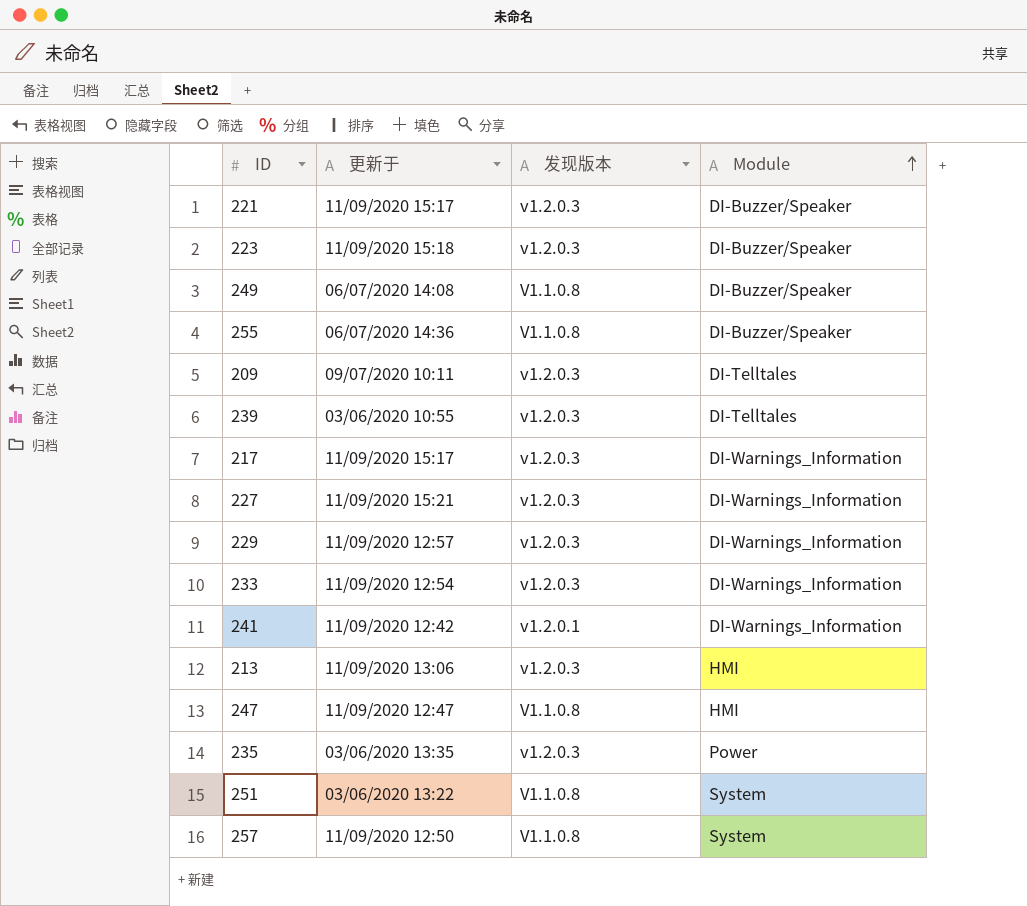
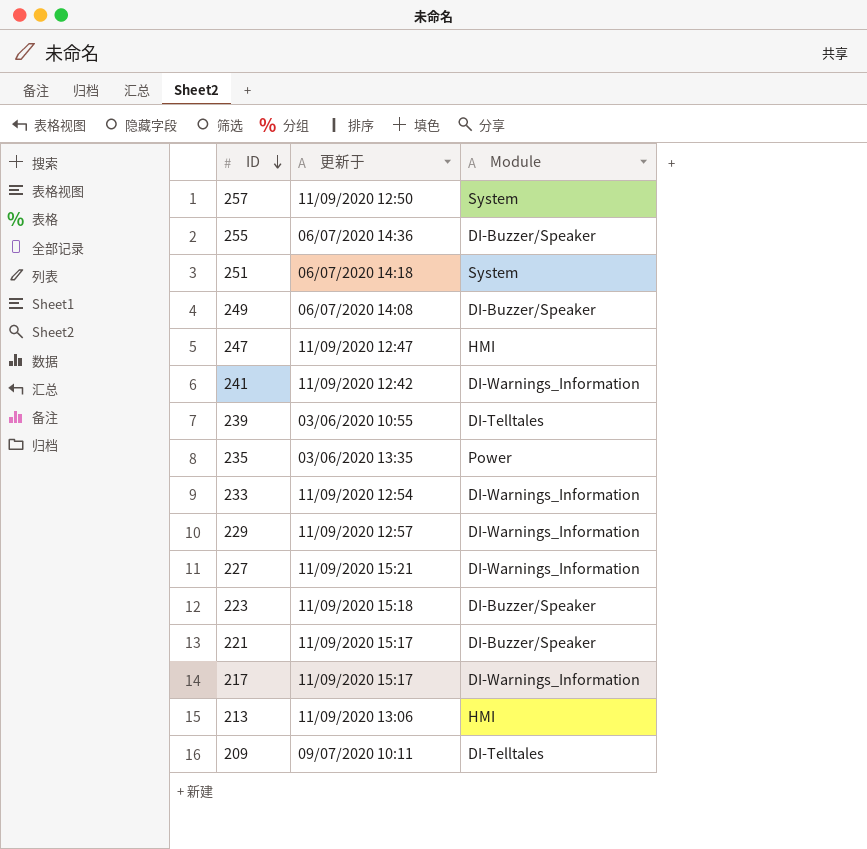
row order: Module ascending -> ID descending
column 发现版本 | position: 3 -> none
251 | 更新于: 03/06/2020 13:22 -> 06/07/2020 14:18

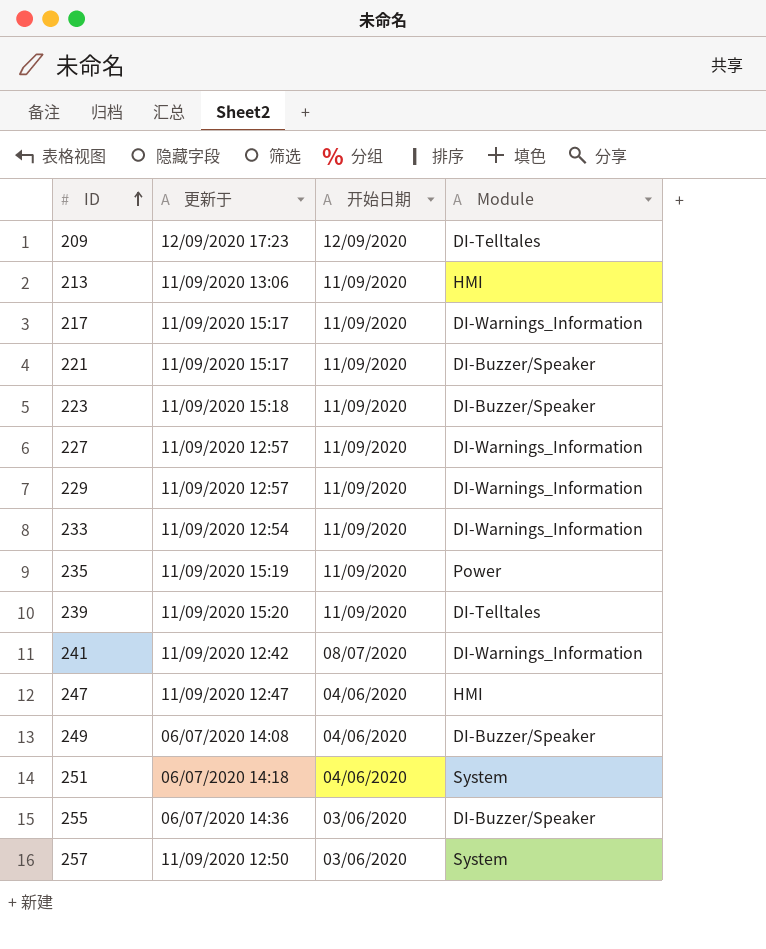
row order: ID descending -> ID ascending
column 开始日期 | position: none -> 3
209 | 更新于: 09/07/2020 10:11 -> 12/09/2020 17:23
227 | 更新于: 11/09/2020 15:21 -> 11/09/2020 12:57
235 | 更新于: 03/06/2020 13:35 -> 11/09/2020 15:19
239 | 更新于: 03/06/2020 10:55 -> 11/09/2020 15:20

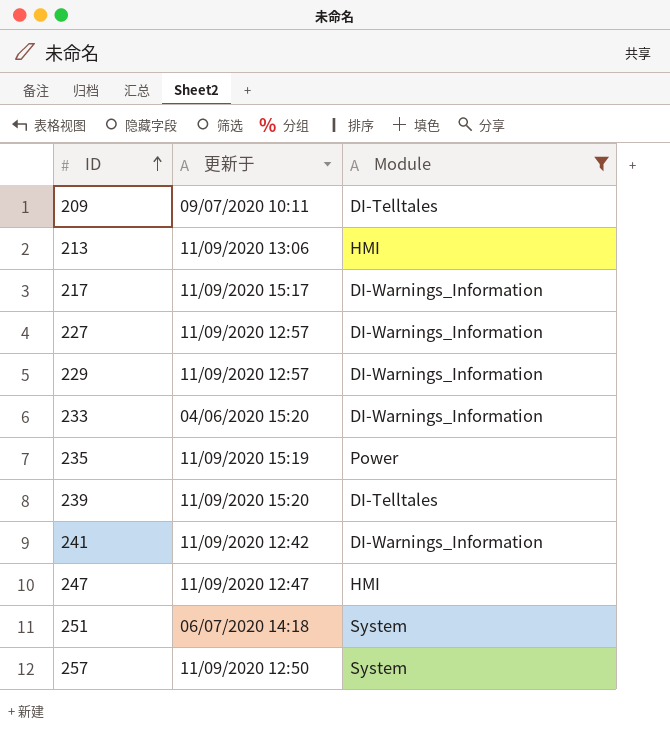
filter: none -> Module != DI-Buzzer/Speaker
column 开始日期 | position: 3 -> none
209 | 更新于: 12/09/2020 17:23 -> 09/07/2020 10:11
233 | 更新于: 11/09/2020 12:54 -> 04/06/2020 15:20

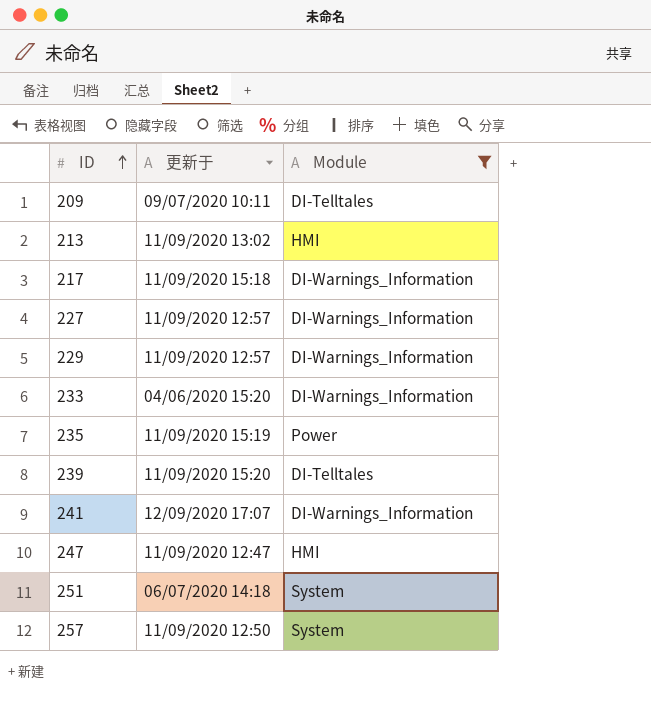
213 | 更新于: 11/09/2020 13:06 -> 11/09/2020 13:02
217 | 更新于: 11/09/2020 15:17 -> 11/09/2020 15:18
241 | 更新于: 11/09/2020 12:42 -> 12/09/2020 17:07

